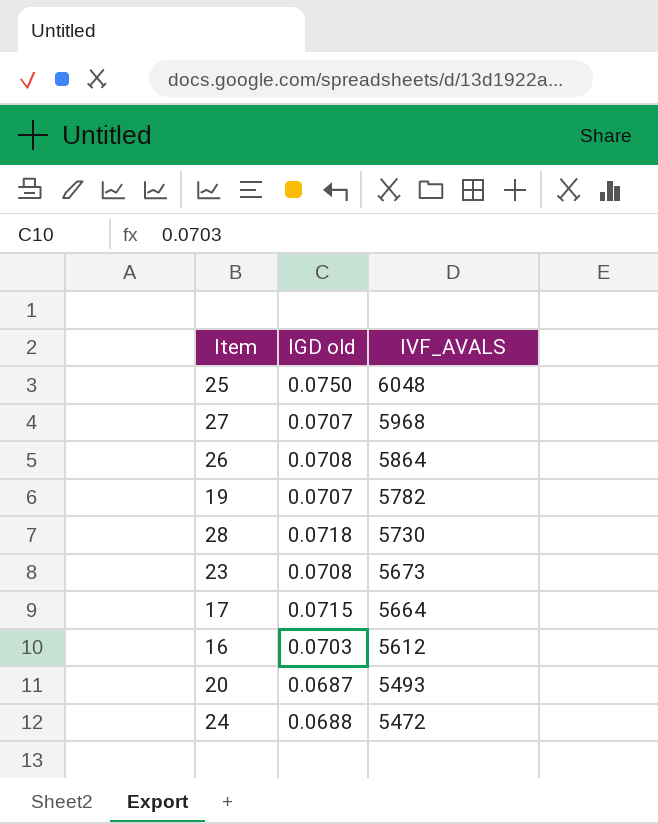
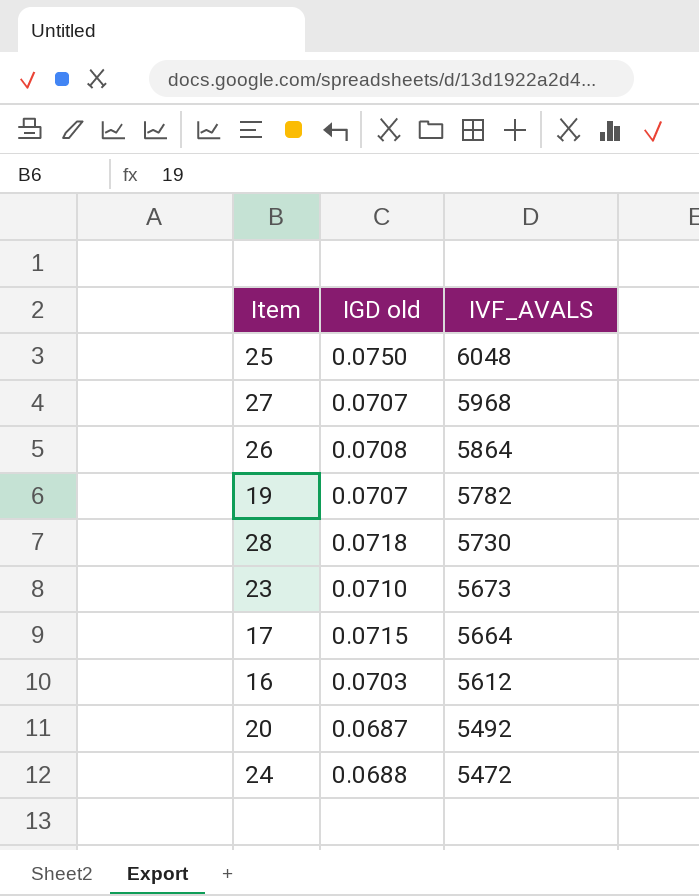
23 | IGD old: 0.0708 -> 0.0710
20 | IVF_AVALS: 5493 -> 5492

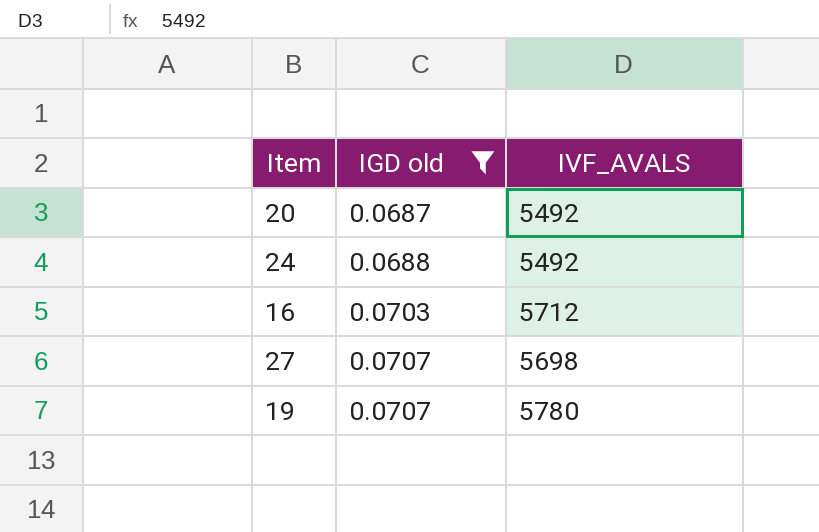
filter: none -> IGD old <= 0.0707
row order: IVF_AVALS descending -> IGD old ascending
24 | IVF_AVALS: 5472 -> 5492
16 | IVF_AVALS: 5612 -> 5712
27 | IVF_AVALS: 5968 -> 5698
19 | IVF_AVALS: 5782 -> 5780

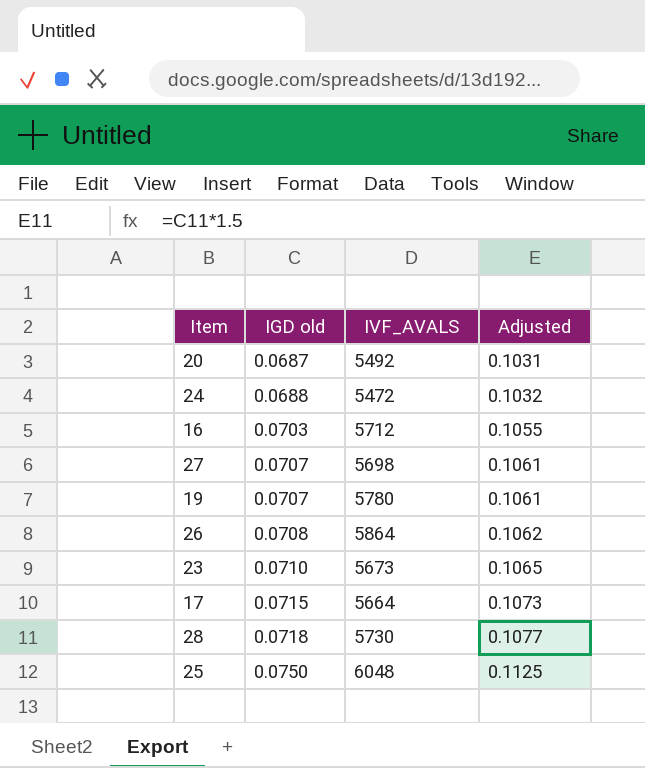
filter: IGD old <= 0.0707 -> none
column Adjusted | formula: none -> [IGD old] * 1.5
24 | IVF_AVALS: 5492 -> 5472

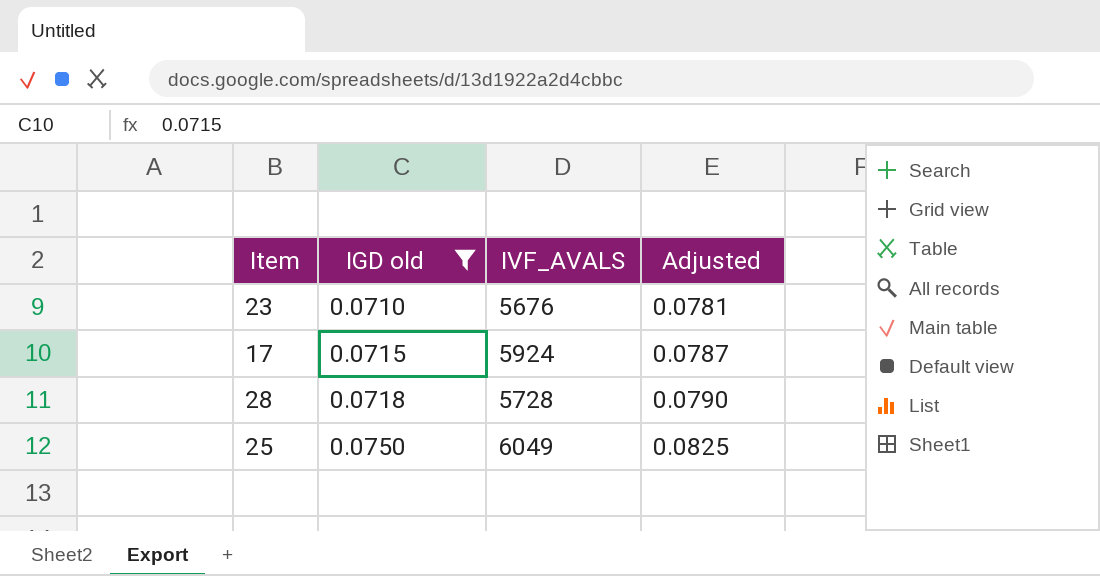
filter: none -> IGD old >= 0.0710
column Adjusted | formula: [IGD old] * 1.5 -> [IGD old] * 1.1
23 | IVF_AVALS: 5673 -> 5676
17 | IVF_AVALS: 5664 -> 5924
28 | IVF_AVALS: 5730 -> 5728
25 | IVF_AVALS: 6048 -> 6049

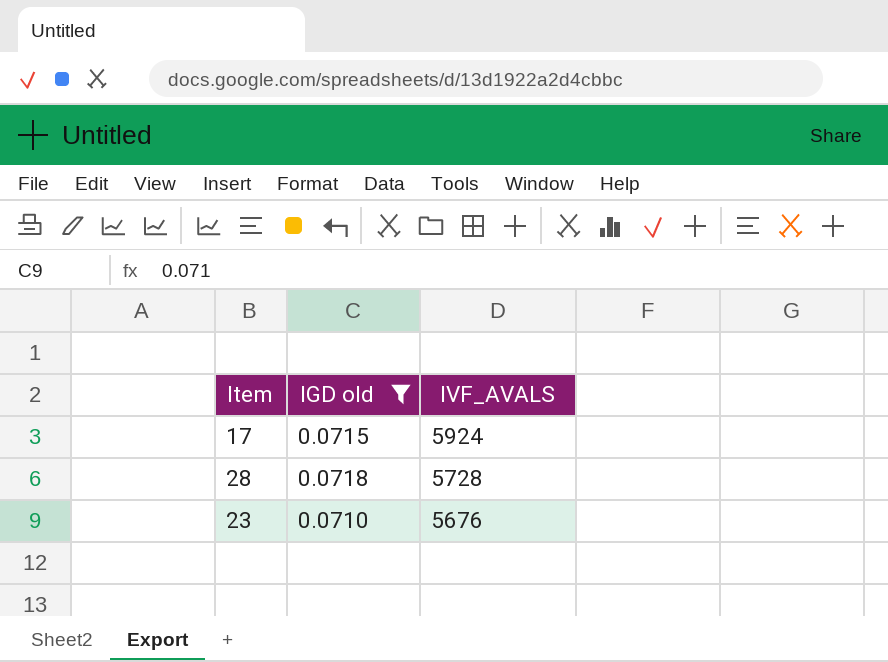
row order: IGD old ascending -> IVF_AVALS descending
column Adjusted | formula: [IGD old] * 1.1 -> none
row 25: 0.0750 | 6049 | 0.0825 -> none

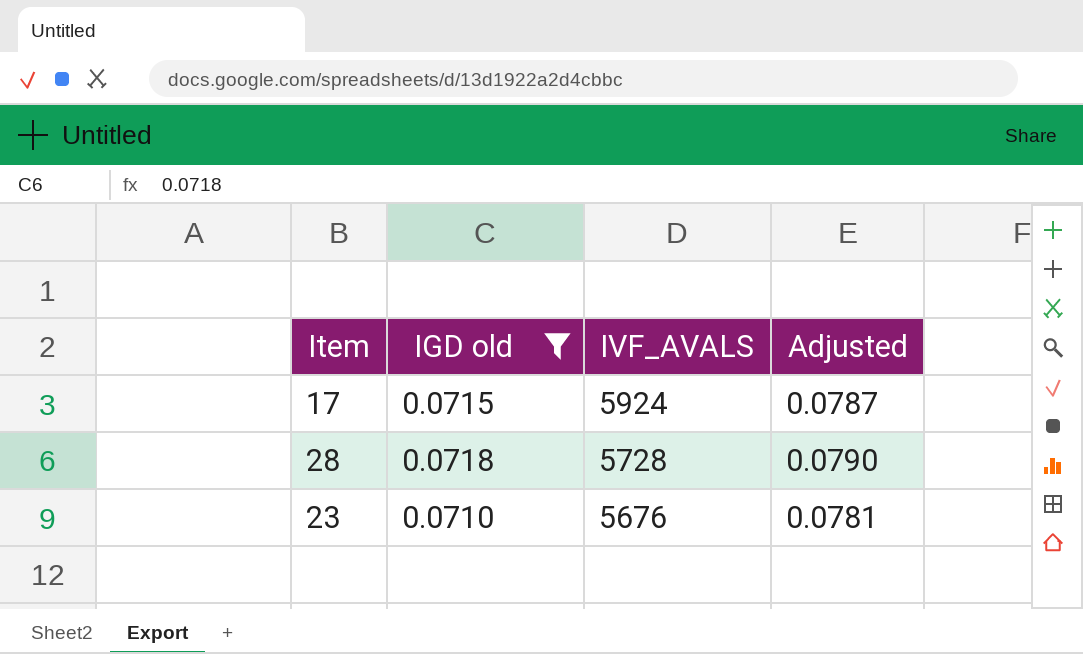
column Adjusted | formula: none -> [IGD old] * 1.1

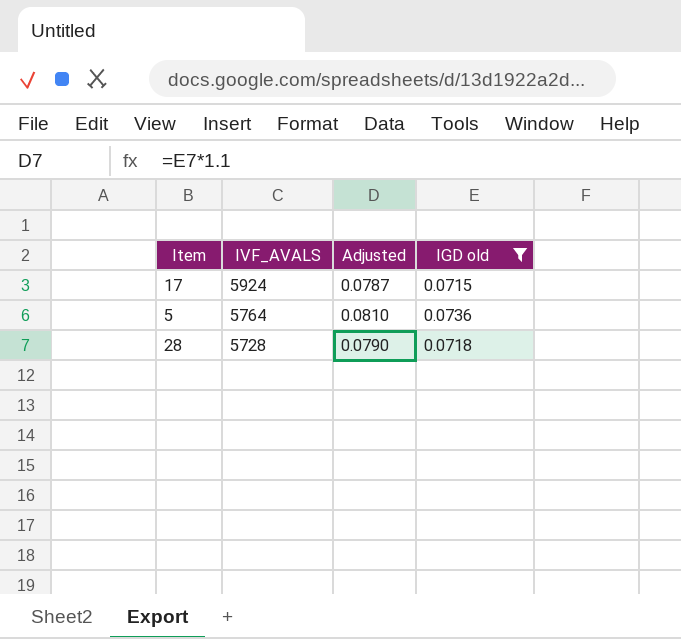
column IGD old | position: 2 -> 4
row 23: 0.0710 | 5676 | 0.0781 -> none
row 5: none -> 5764 | 0.0810 | 0.0736

